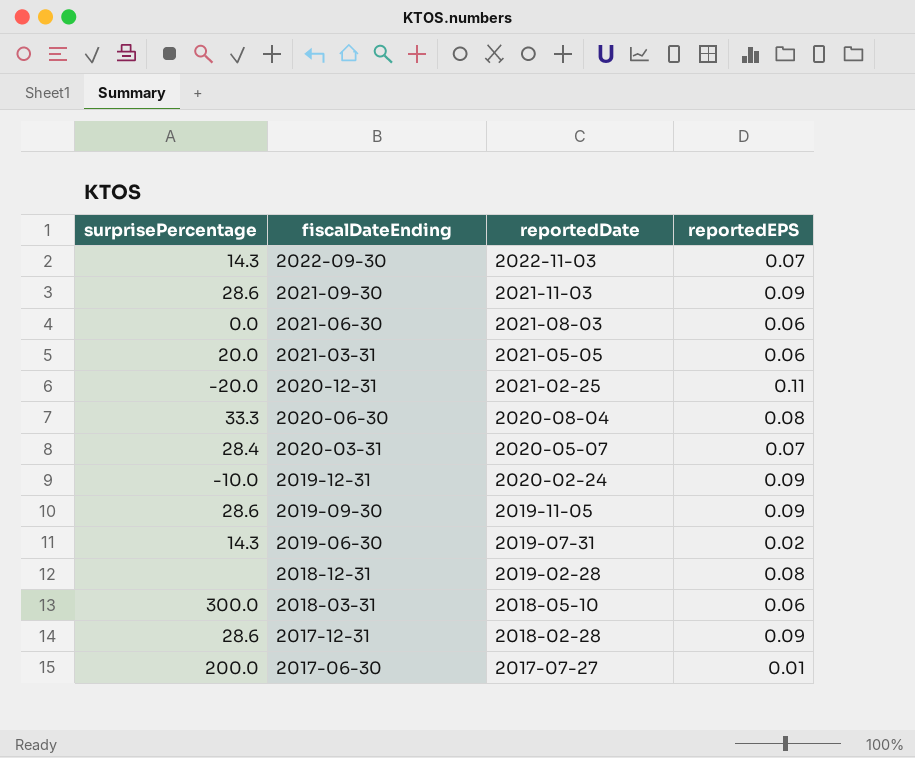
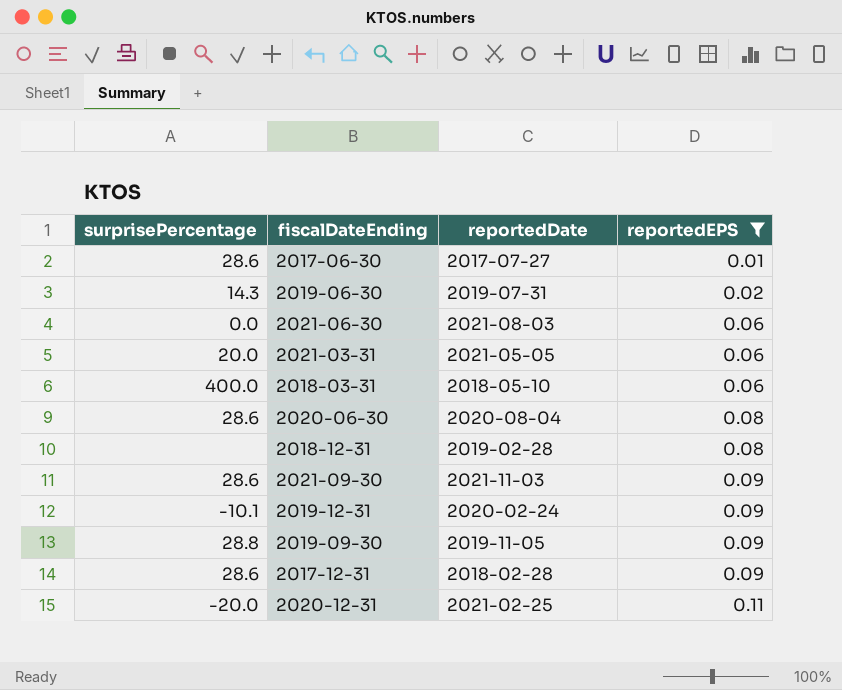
filter: none -> reportedEPS != 0.07
row order: fiscalDateEnding descending -> reportedEPS ascending
2017-06-30 | surprisePercentage: 200.0 -> 28.6
2018-03-31 | surprisePercentage: 300.0 -> 400.0
2020-06-30 | surprisePercentage: 33.3 -> 28.6
2019-12-31 | surprisePercentage: -10.0 -> -10.1
2019-09-30 | surprisePercentage: 28.6 -> 28.8

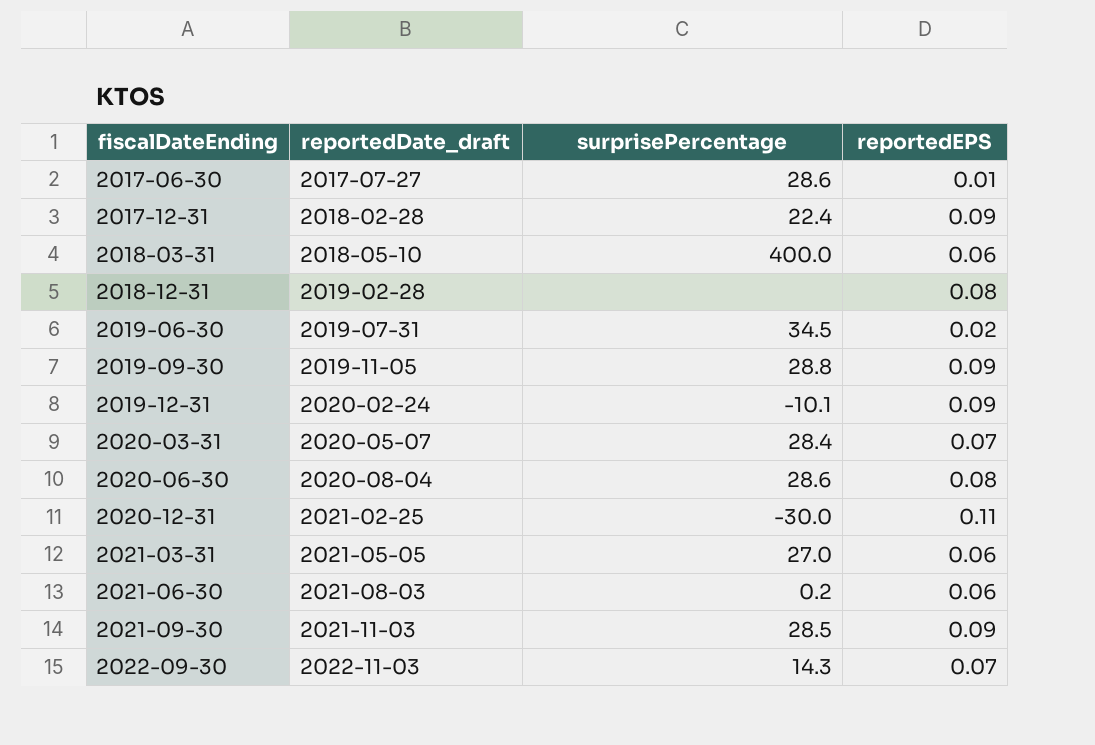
filter: reportedEPS != 0.07 -> none
row order: reportedEPS ascending -> fiscalDateEnding ascending
column name: reportedDate -> reportedDate_draft
column surprisePercentage | position: 1 -> 3
2017-12-31 | surprisePercentage: 28.6 -> 22.4
2019-06-30 | surprisePercentage: 14.3 -> 34.5
2020-12-31 | surprisePercentage: -20.0 -> -30.0
2021-03-31 | surprisePercentage: 20.0 -> 27.0
2021-06-30 | surprisePercentage: 0.0 -> 0.2
2021-09-30 | surprisePercentage: 28.6 -> 28.5

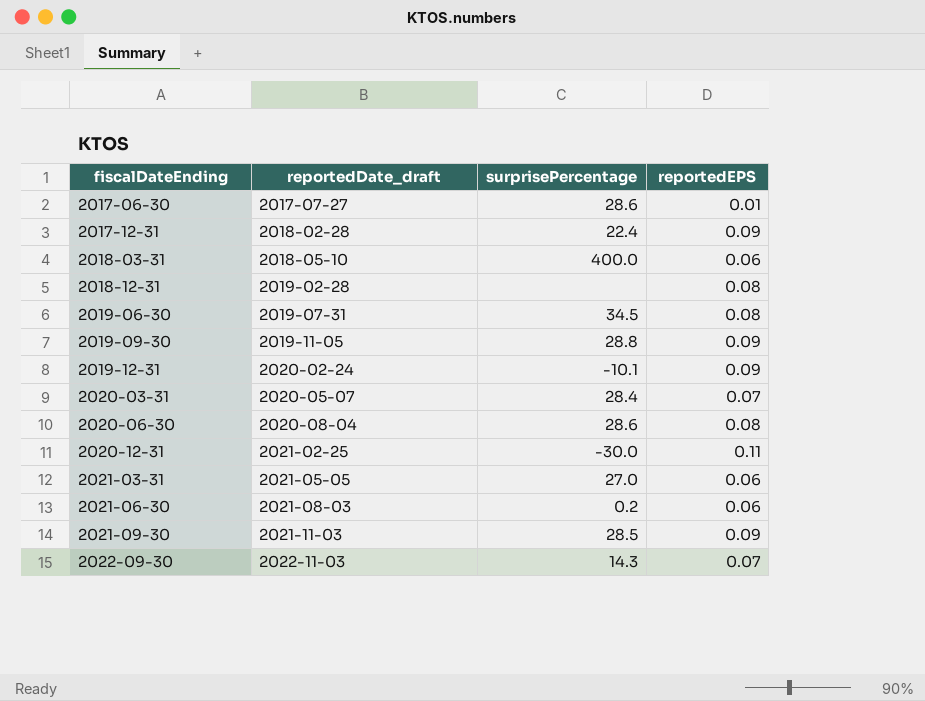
2019-06-30 | reportedEPS: 0.02 -> 0.08

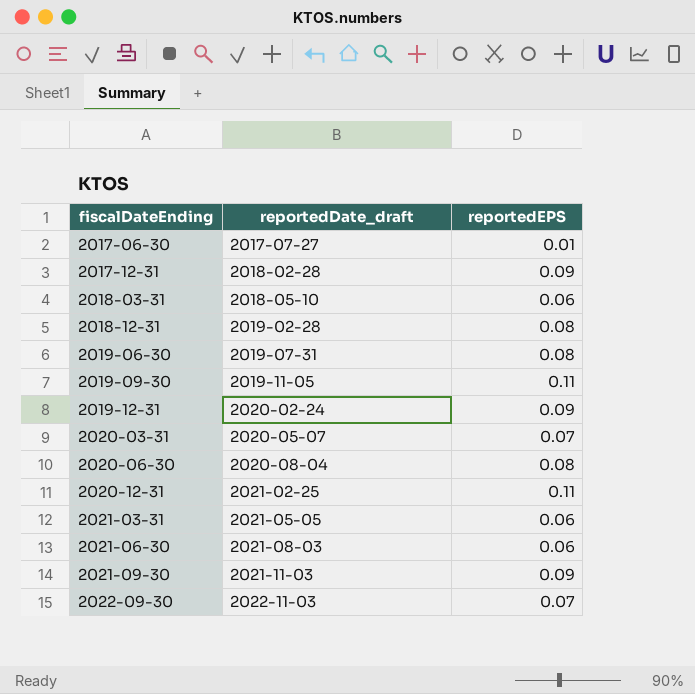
column surprisePercentage | position: 3 -> none
2019-09-30 | reportedEPS: 0.09 -> 0.11

